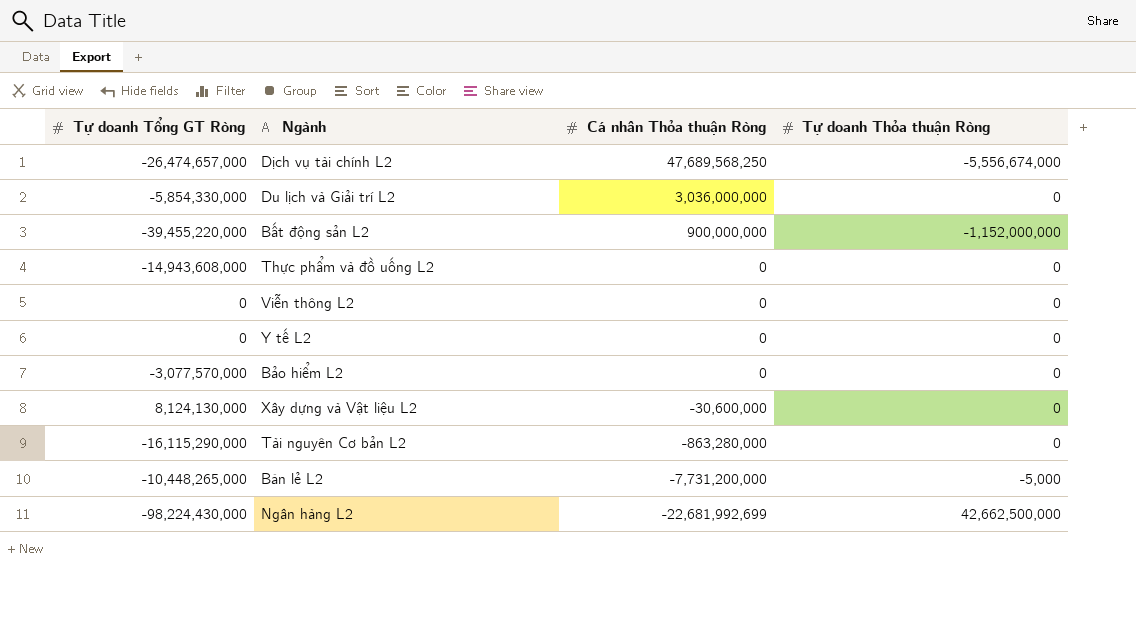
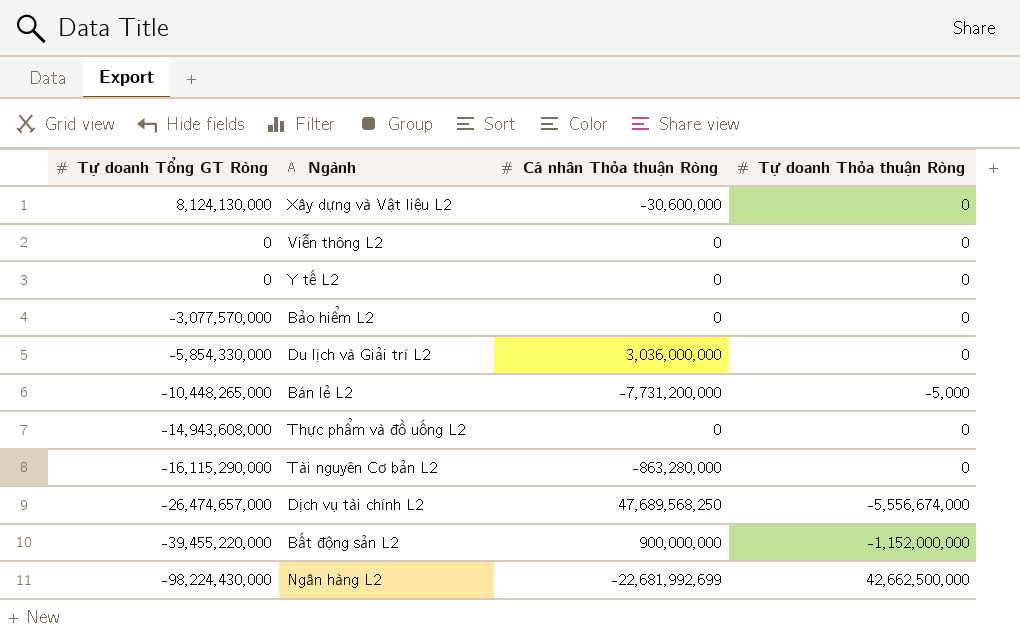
row order: Cá nhân Thỏa thuận Ròng descending -> Tự doanh Tổng GT Ròng descending

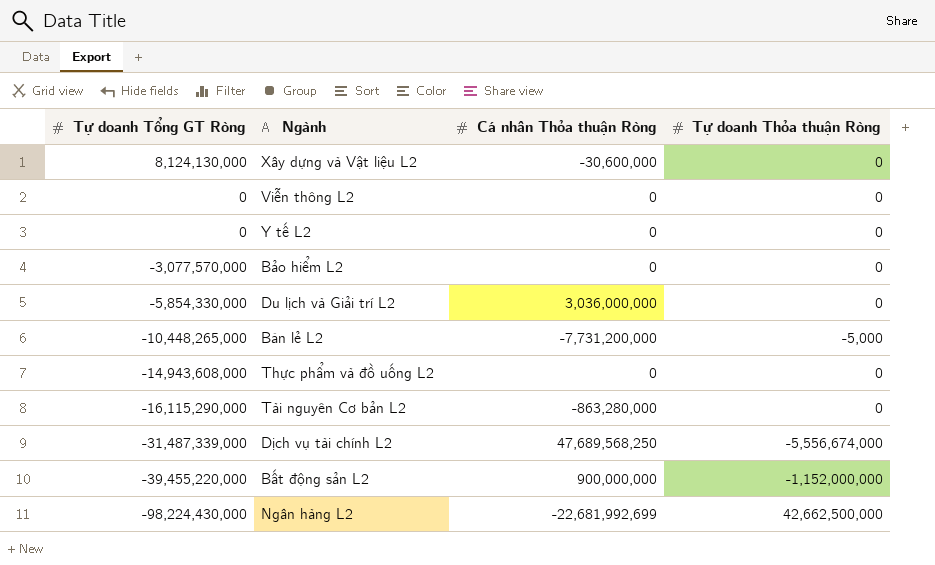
Dịch vụ tài chính L2 | Tự doanh Tổng GT Ròng: -26,474,657,000 -> -31,487,339,000

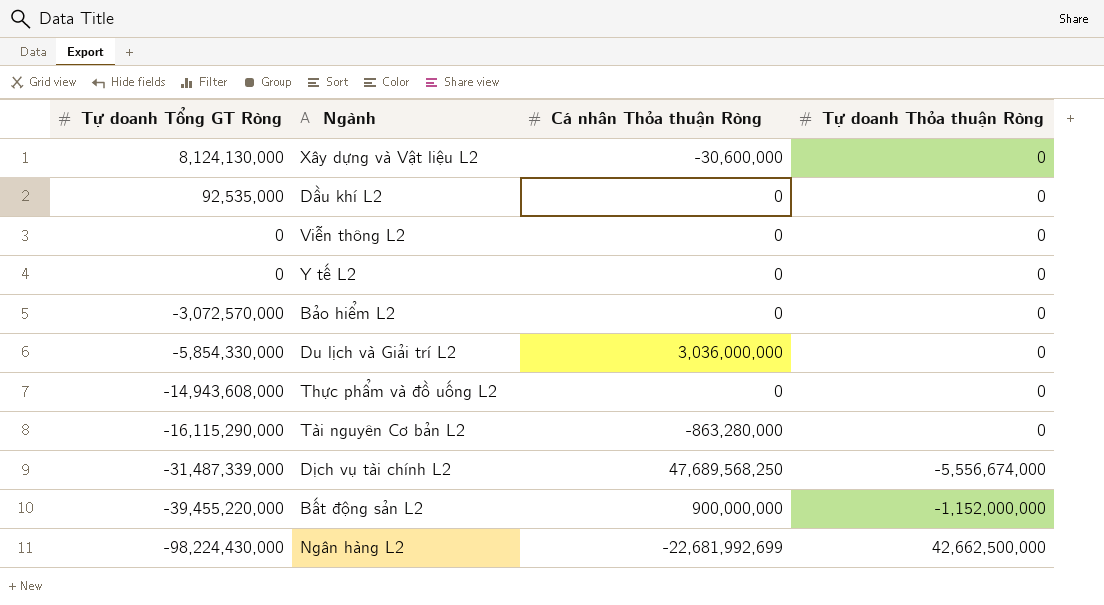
row Bán lẻ L2: -10,448,265,000 | -7,731,200,000 | -5,000 -> none
row Dầu khí L2: none -> 92,535,000 | 0 | 0
Bảo hiểm L2 | Tự doanh Tổng GT Ròng: -3,077,570,000 -> -3,072,570,000

